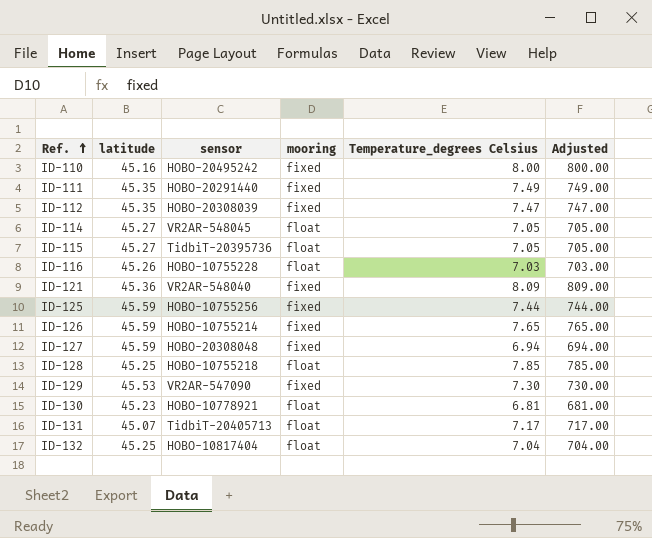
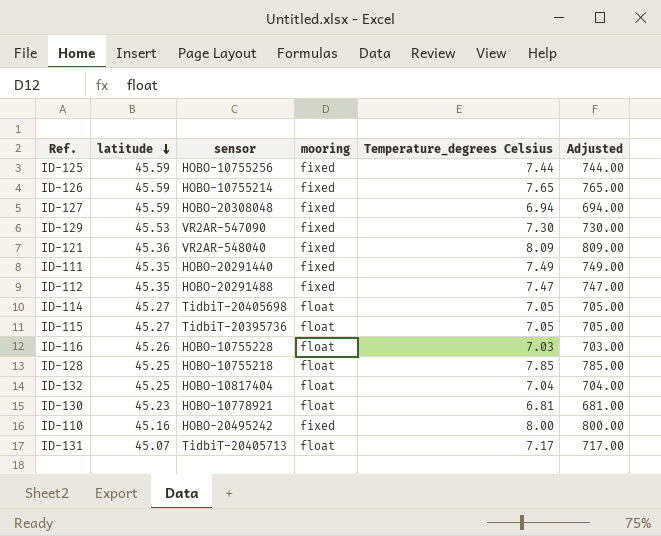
row order: Ref. ascending -> latitude descending
ID-112 | sensor: HOBO-20308039 -> HOBO-20291488
ID-114 | sensor: VR2AR-548045 -> TidbiT-20405698

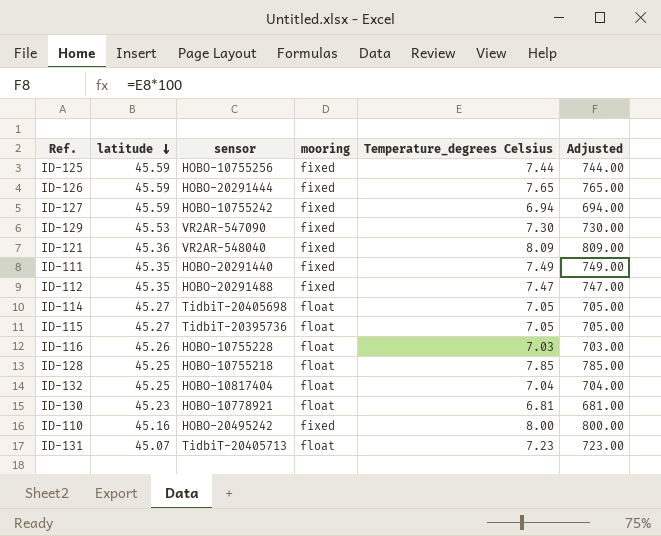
ID-126 | sensor: HOBO-10755214 -> HOBO-20291444
ID-127 | sensor: HOBO-20308048 -> HOBO-10755242
ID-131 | Temperature_degrees Celsius: 7.17 -> 7.23
ID-131 | Adjusted: 717.00 -> 723.00

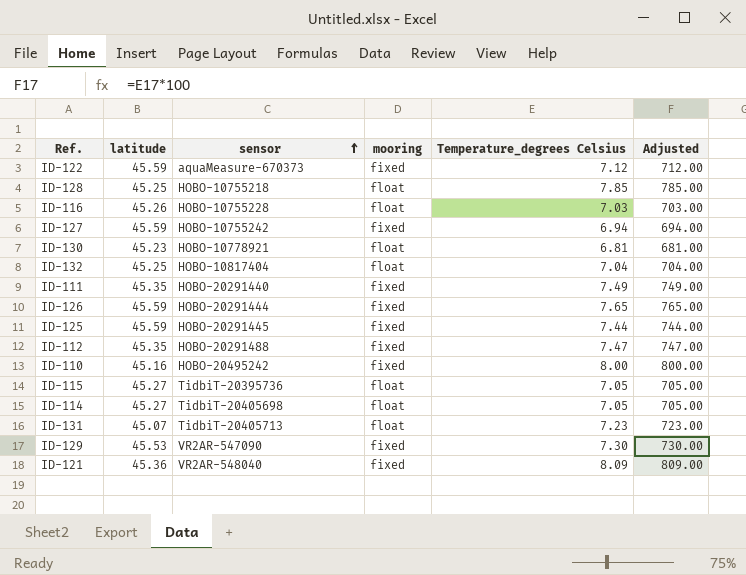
row order: latitude descending -> sensor ascending
row ID-122: none -> 45.59 | aquaMeasure-670373 | fixed | 7.12 | 712.00
ID-125 | sensor: HOBO-10755256 -> HOBO-20291445

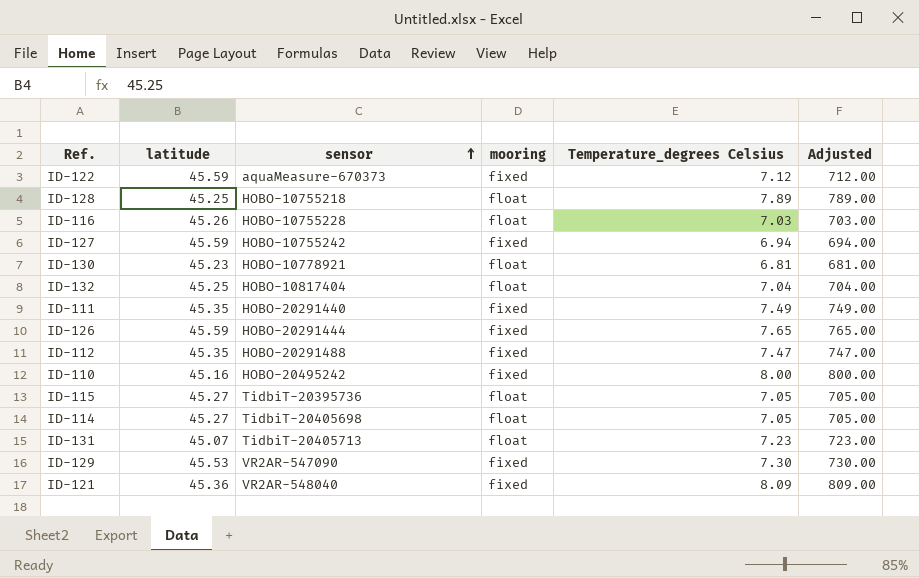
row ID-125: 45.59 | HOBO-20291445 | fixed | 7.44 | 744.00 -> none
ID-128 | Temperature_degrees Celsius: 7.85 -> 7.89
ID-128 | Adjusted: 785.00 -> 789.00

